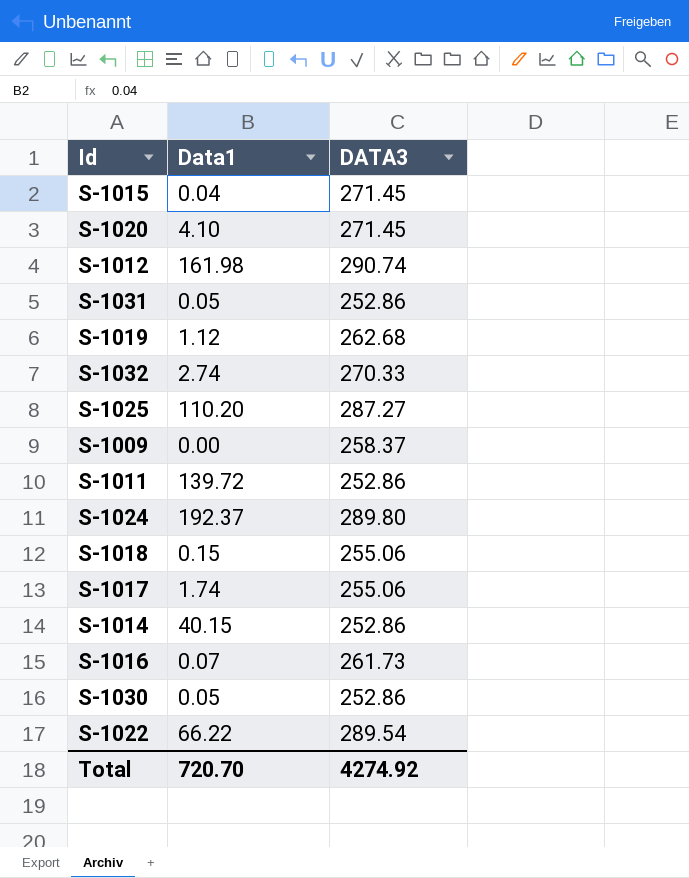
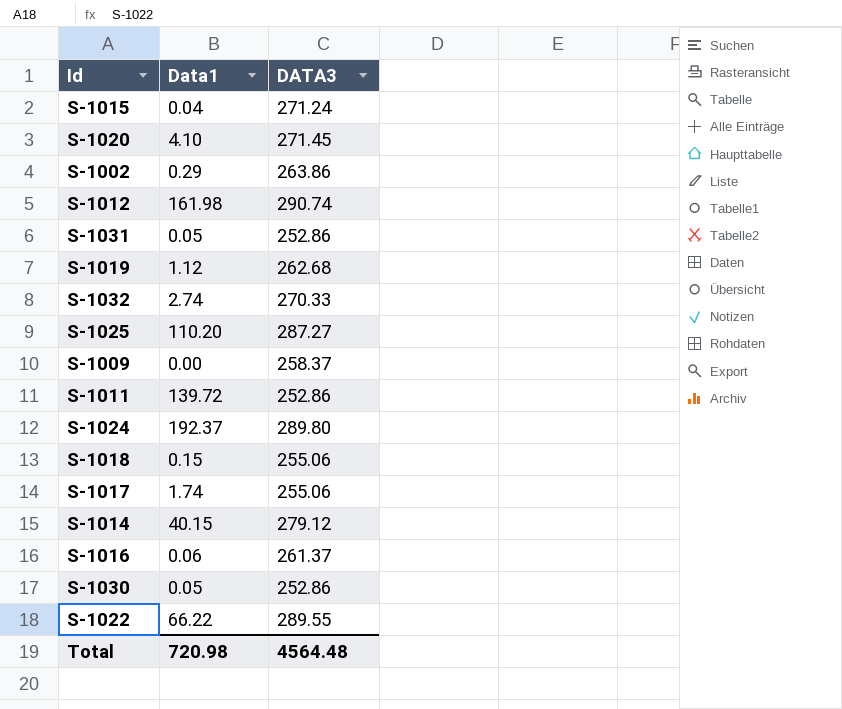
S-1015 | DATA3: 271.45 -> 271.24
row S-1002: none -> 0.29 | 263.86
S-1014 | DATA3: 252.86 -> 279.12
S-1016 | Data1: 0.07 -> 0.06
S-1016 | DATA3: 261.73 -> 261.37
S-1022 | DATA3: 289.54 -> 289.55
Total | Data1: 720.70 -> 720.98
Total | DATA3: 4274.92 -> 4564.48

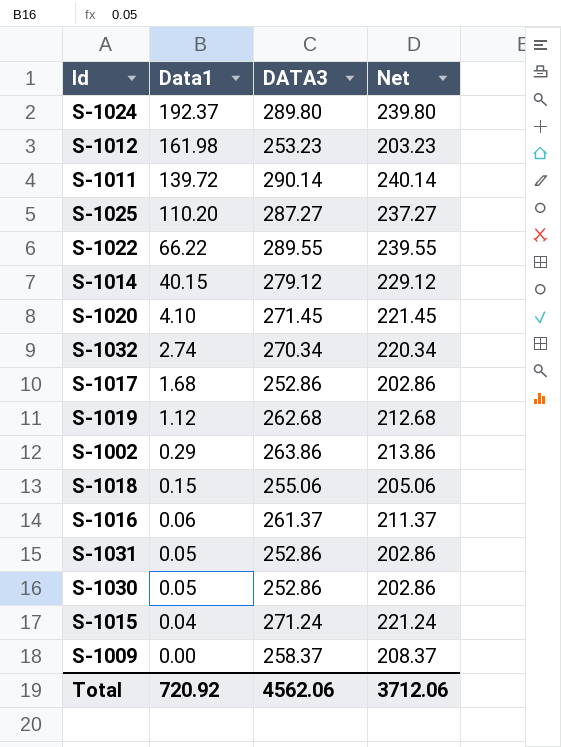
row order: none -> Data1 descending
column Net | formula: none -> [DATA3] - 50
S-1012 | DATA3: 290.74 -> 253.23
S-1011 | DATA3: 252.86 -> 290.14
S-1032 | DATA3: 270.33 -> 270.34
S-1017 | Data1: 1.74 -> 1.68
S-1017 | DATA3: 255.06 -> 252.86
Total | Data1: 720.98 -> 720.92
Total | DATA3: 4564.48 -> 4562.06

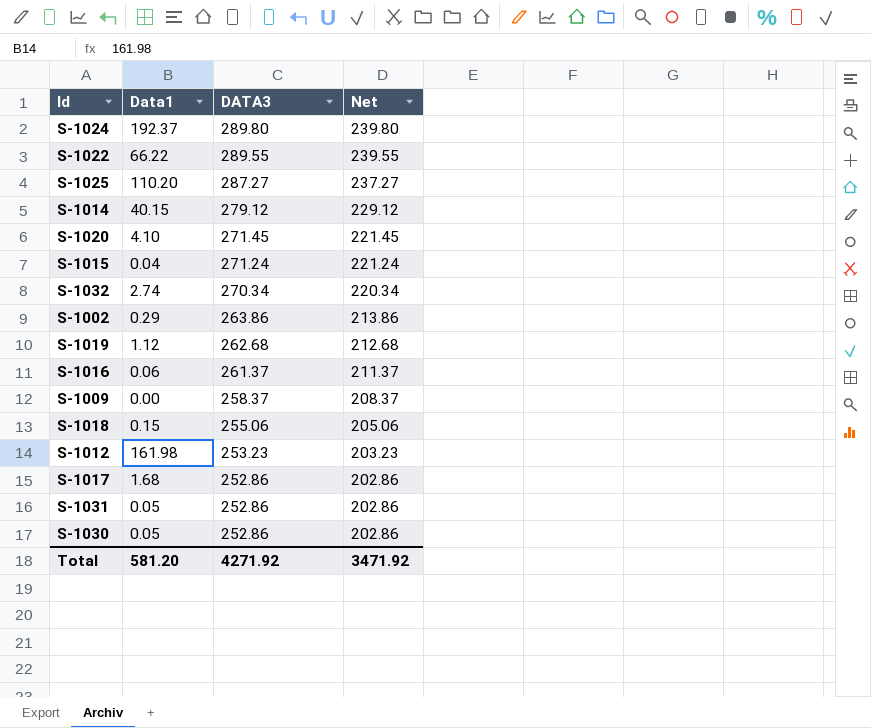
row order: Data1 descending -> DATA3 descending
row S-1011: 139.72 | 290.14 | 240.14 -> none
Total | Data1: 720.92 -> 581.20
Total | DATA3: 4562.06 -> 4271.92
Total | Net: 3712.06 -> 3471.92

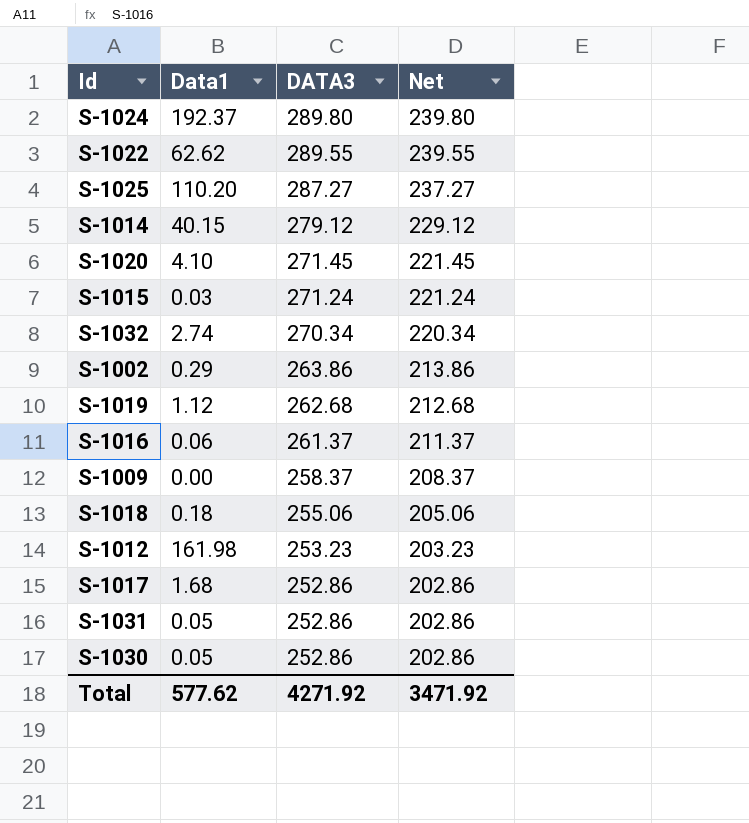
S-1022 | Data1: 66.22 -> 62.62
S-1015 | Data1: 0.04 -> 0.03
S-1018 | Data1: 0.15 -> 0.18
Total | Data1: 581.20 -> 577.62

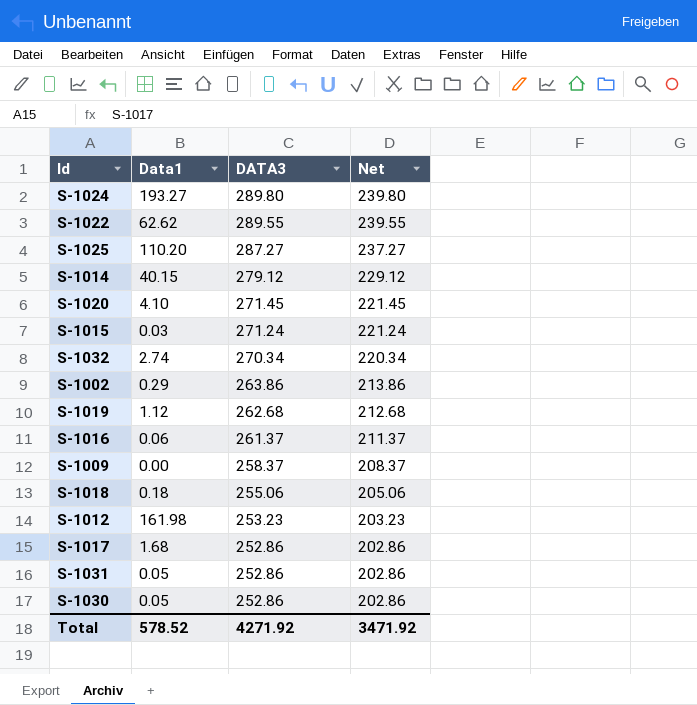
S-1024 | Data1: 192.37 -> 193.27
Total | Data1: 577.62 -> 578.52

